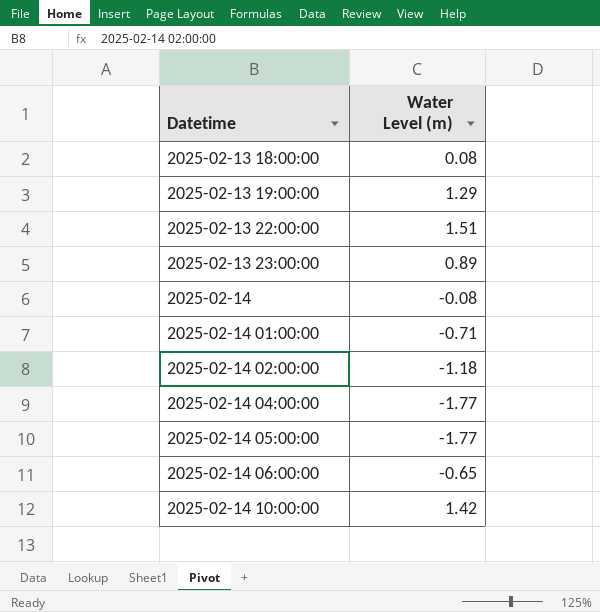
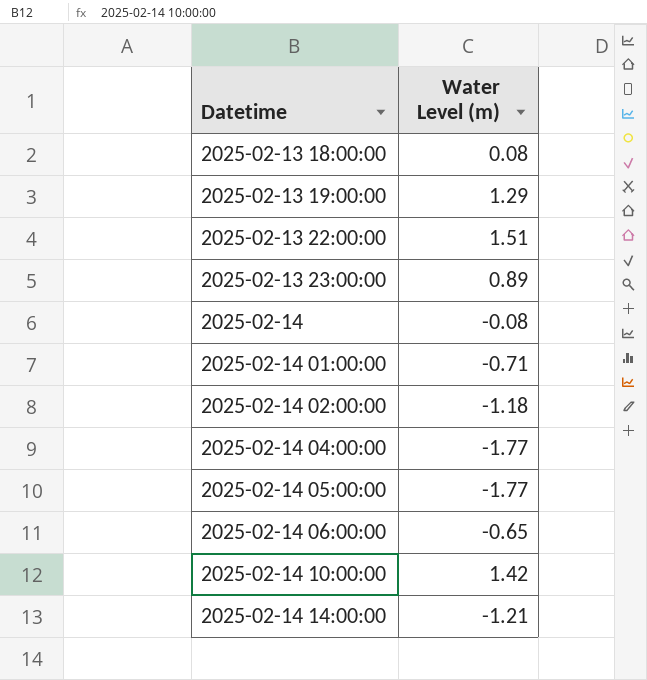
row 2025-02-14 14:00:00: none -> -1.21

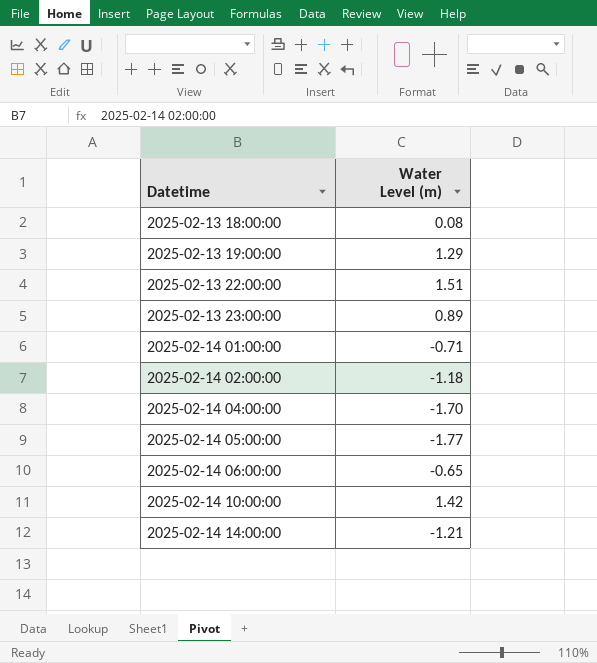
row 2025-02-14: -0.08 -> none
2025-02-14 04:00:00 | Water Level (m): -1.77 -> -1.70

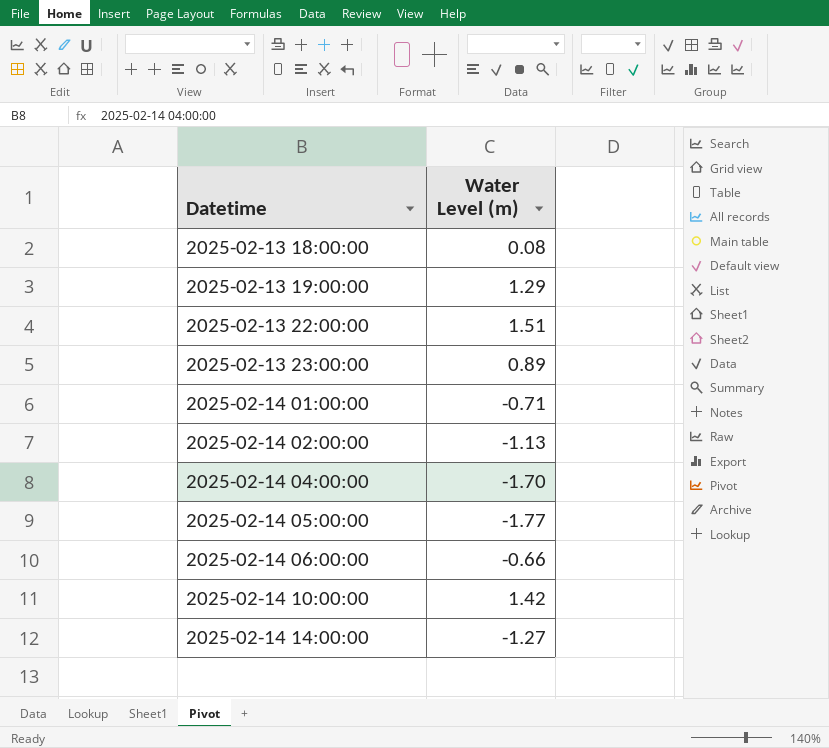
2025-02-14 02:00:00 | Water Level (m): -1.18 -> -1.13
2025-02-14 06:00:00 | Water Level (m): -0.65 -> -0.66
2025-02-14 14:00:00 | Water Level (m): -1.21 -> -1.27

